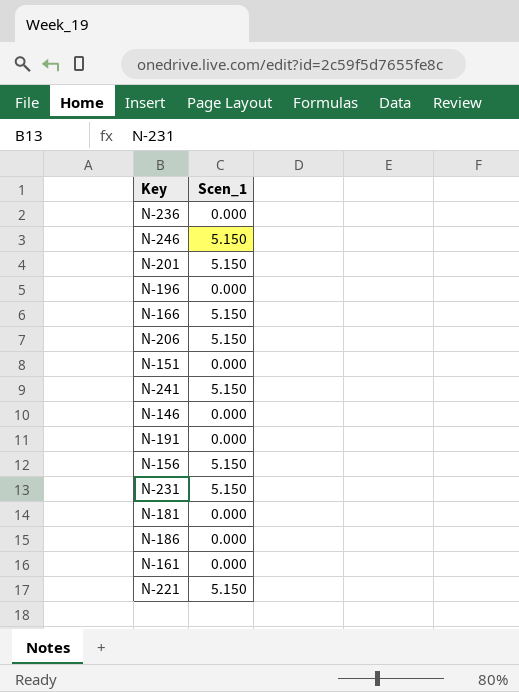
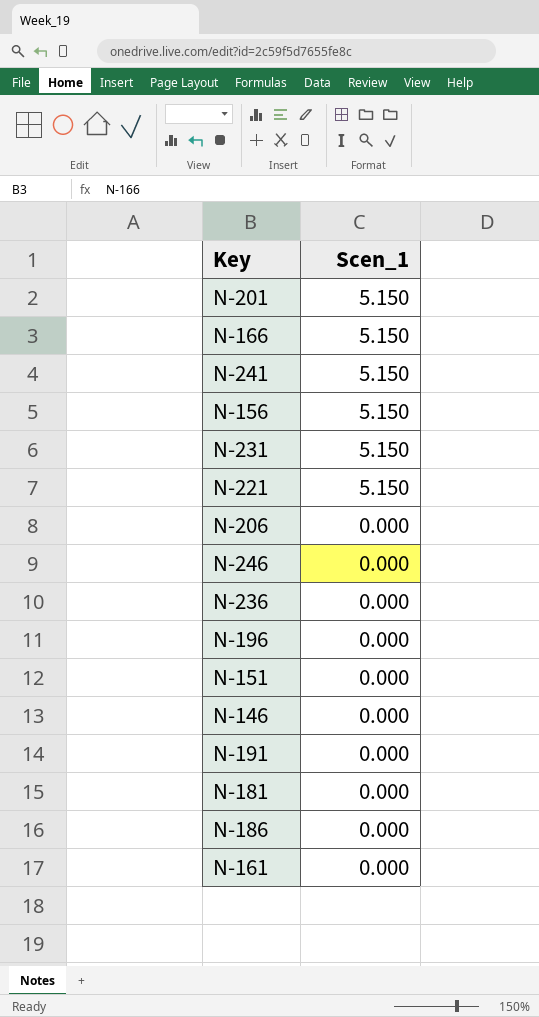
row order: none -> Scen_1 descending
N-206 | Scen_1: 5.150 -> 0.000
N-246 | Scen_1: 5.150 -> 0.000

